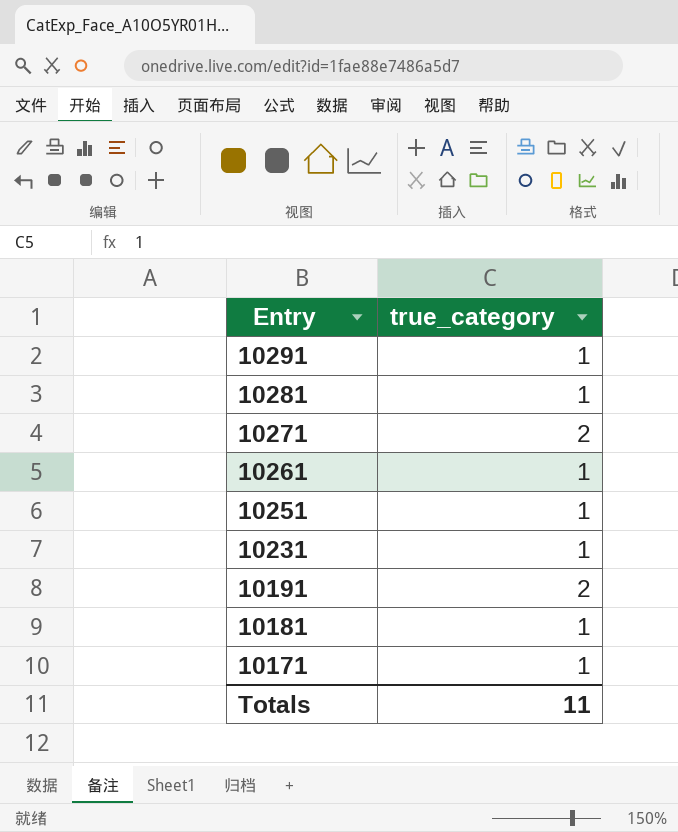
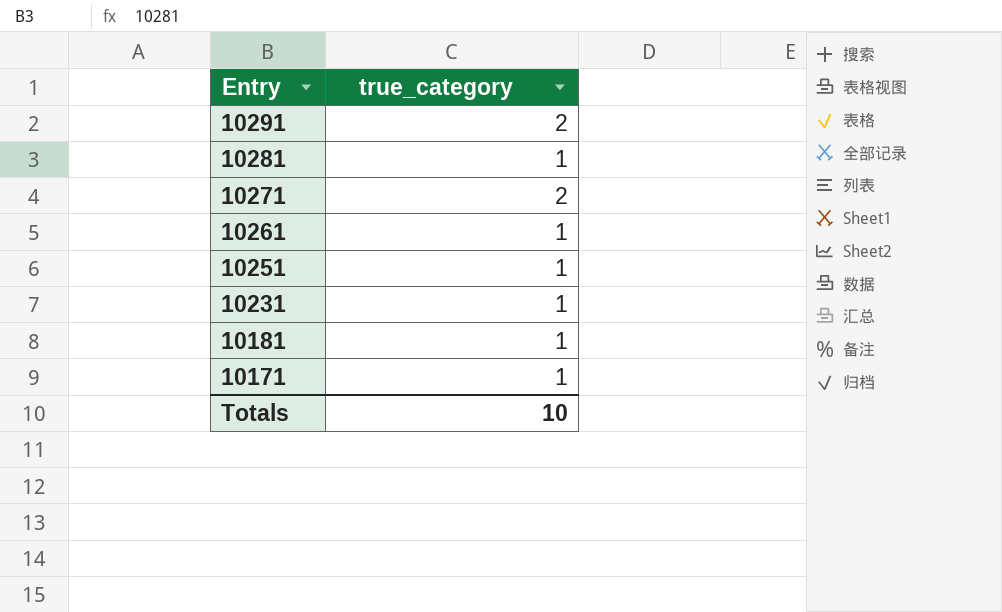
row 10191: 2 -> none
10291 | true_category: 1 -> 2
Totals | true_category: 11 -> 10

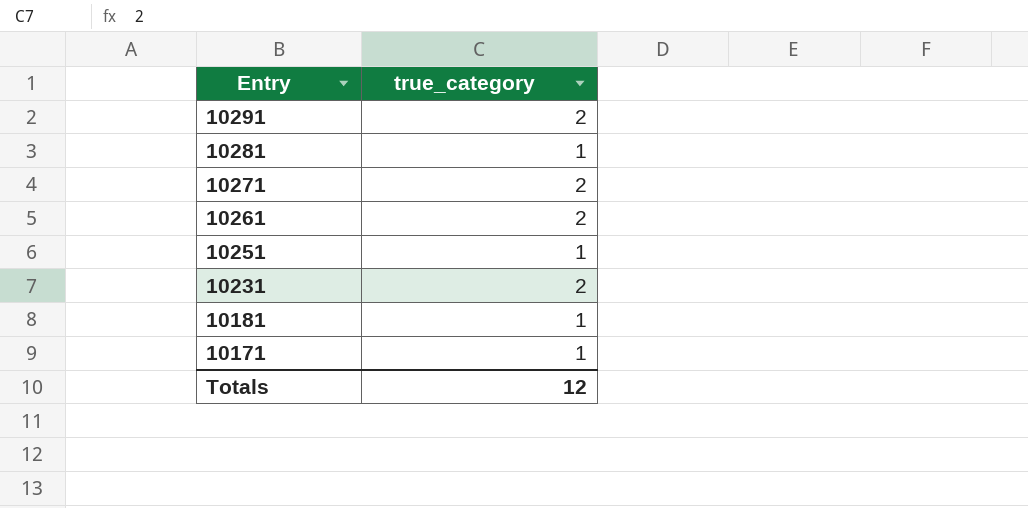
10261 | true_category: 1 -> 2
10231 | true_category: 1 -> 2
Totals | true_category: 10 -> 12

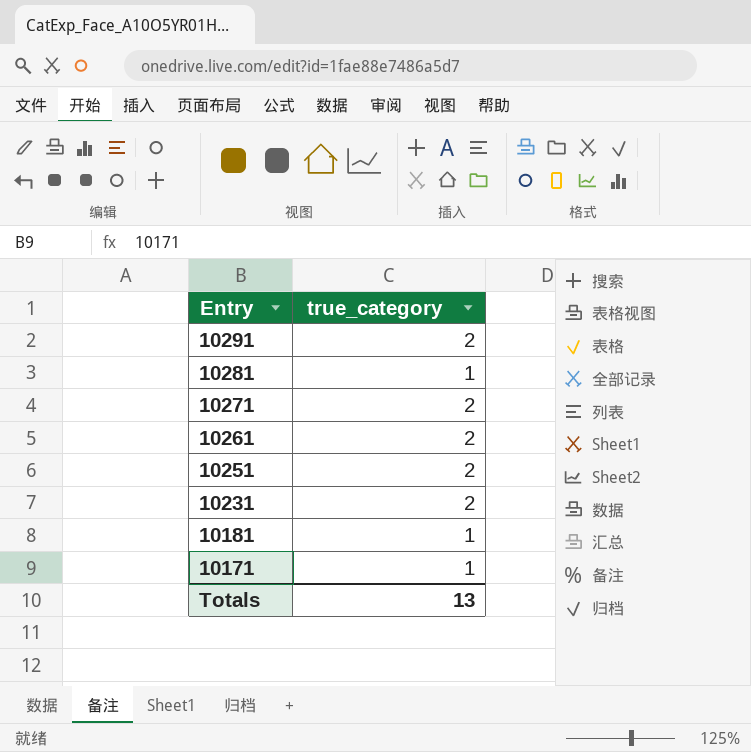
10251 | true_category: 1 -> 2
Totals | true_category: 12 -> 13

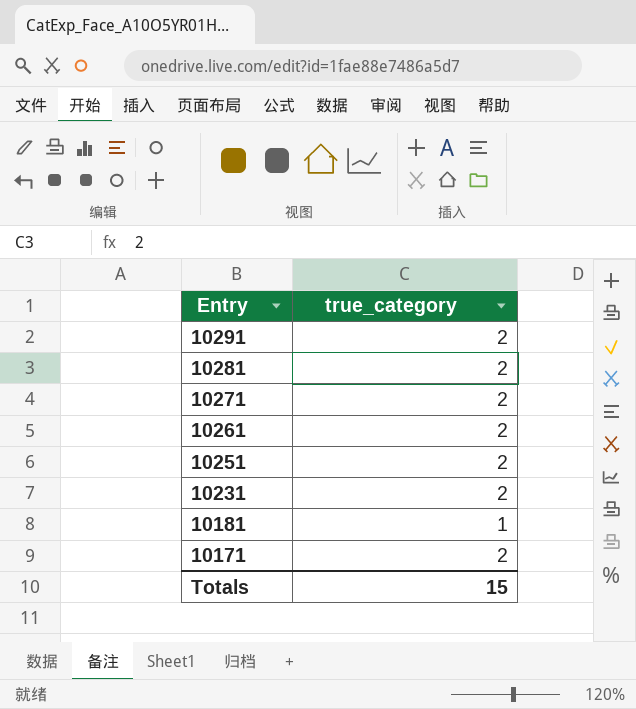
10281 | true_category: 1 -> 2
10171 | true_category: 1 -> 2
Totals | true_category: 13 -> 15

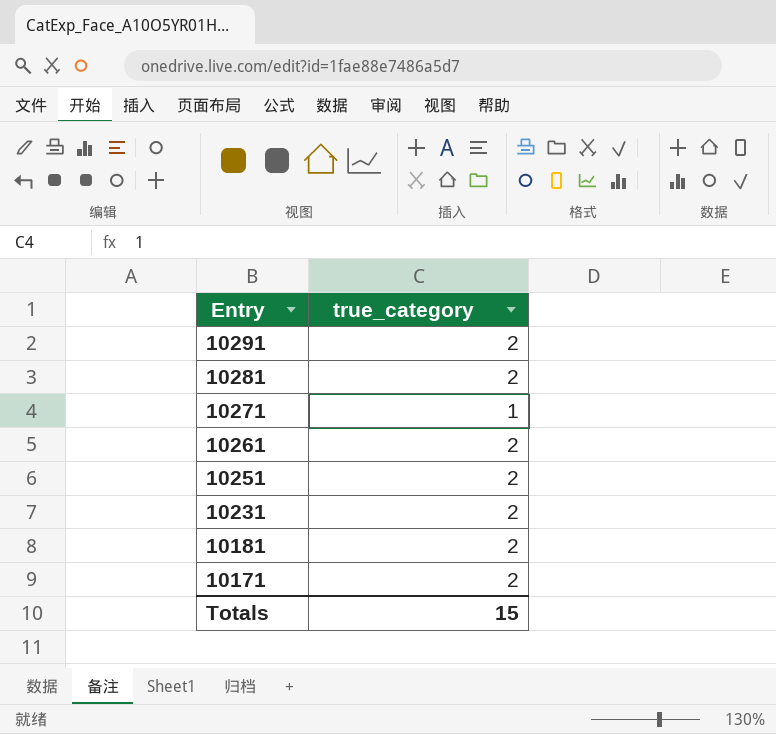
10271 | true_category: 2 -> 1
10181 | true_category: 1 -> 2

